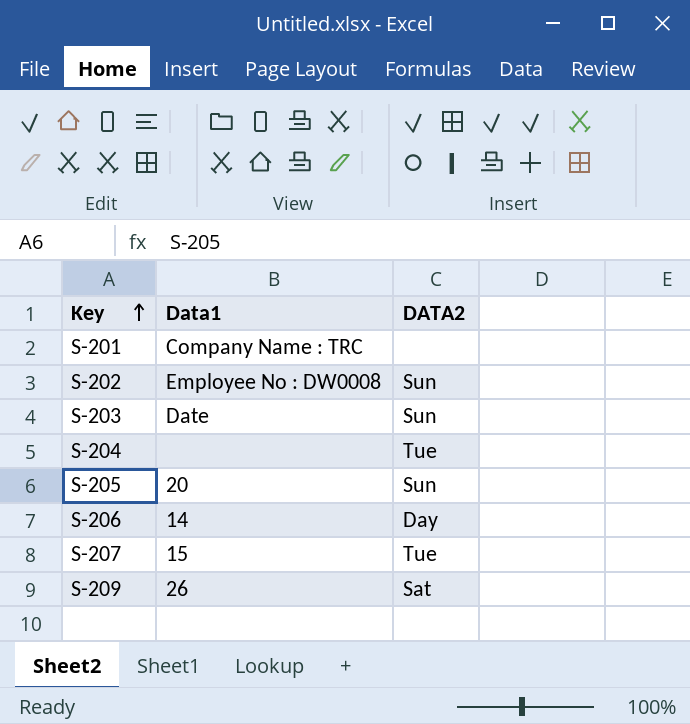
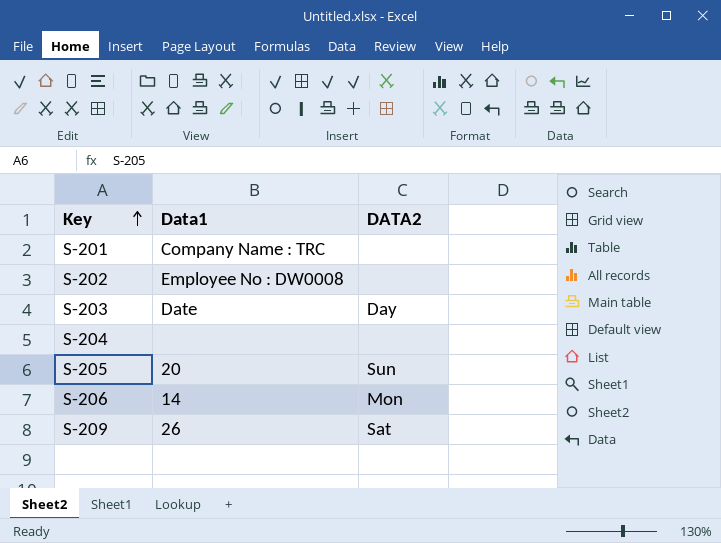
row S-207: 15 | Tue -> none
S-202 | DATA2: Sun -> none
S-203 | DATA2: Sun -> Day
S-204 | DATA2: Tue -> none
S-206 | DATA2: Day -> Mon

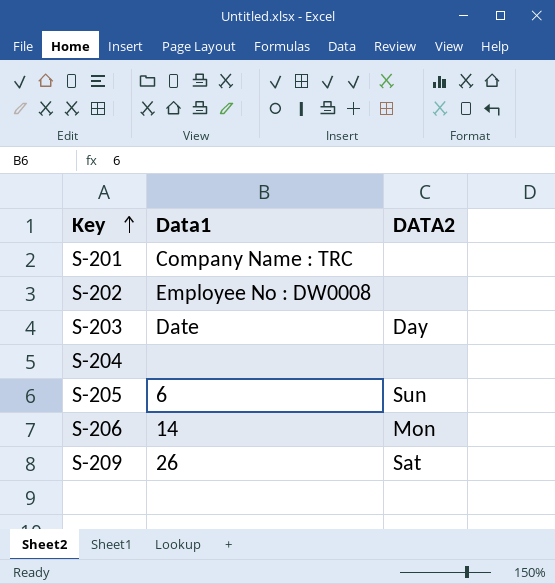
S-205 | Data1: 20 -> 6

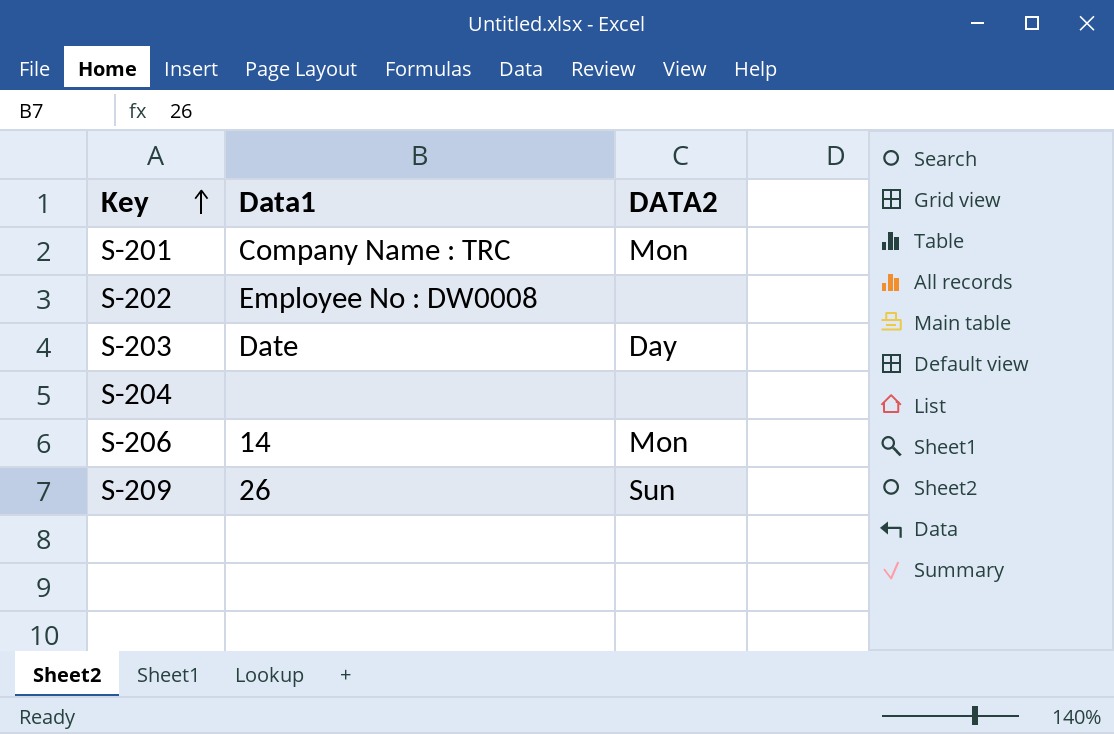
row S-205: 6 | Sun -> none
S-201 | DATA2: none -> Mon
S-209 | DATA2: Sat -> Sun

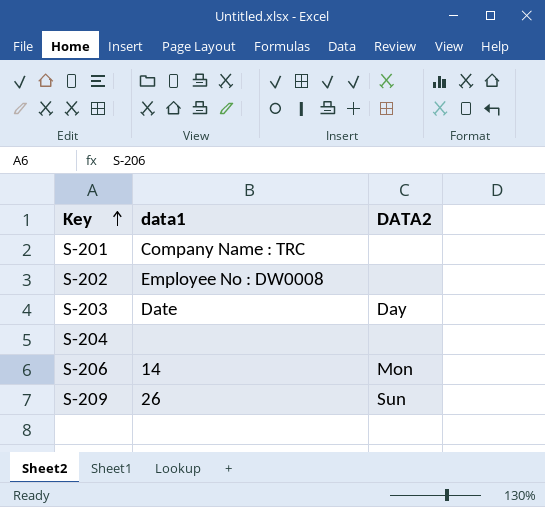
column name: Data1 -> data1
S-201 | DATA2: Mon -> none

